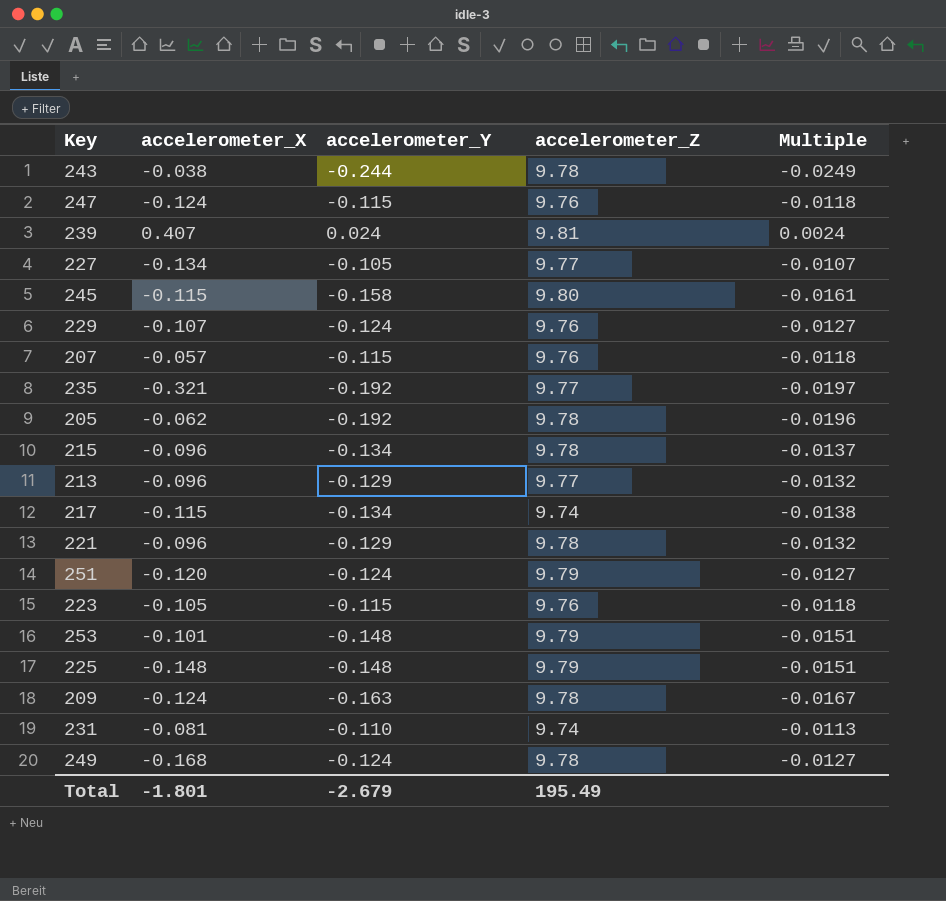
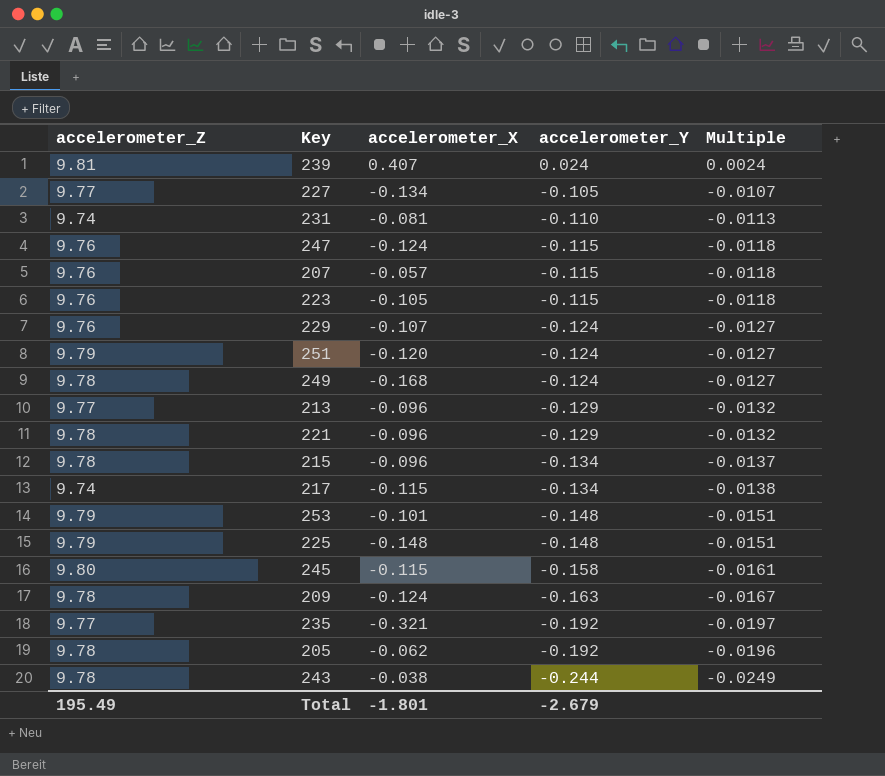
row order: none -> accelerometer_Y descending
column accelerometer_Z | position: 4 -> 1

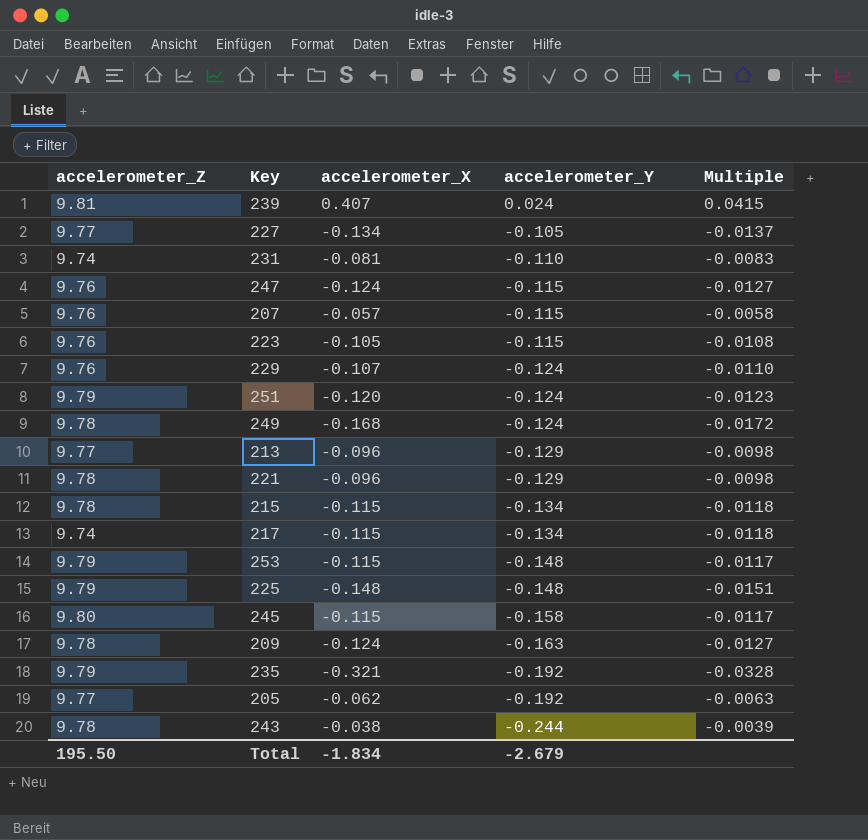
column Multiple | formula: [accelerometer_Y] / [accelerometer_Z] -> [accelerometer_X] / [accelerometer_Z]
215 | accelerometer_X: -0.096 -> -0.115
253 | accelerometer_X: -0.101 -> -0.115
235 | accelerometer_Z: 9.77 -> 9.79
205 | accelerometer_Z: 9.78 -> 9.77
Total | accelerometer_Z: 195.49 -> 195.50
Total | accelerometer_X: -1.801 -> -1.834

